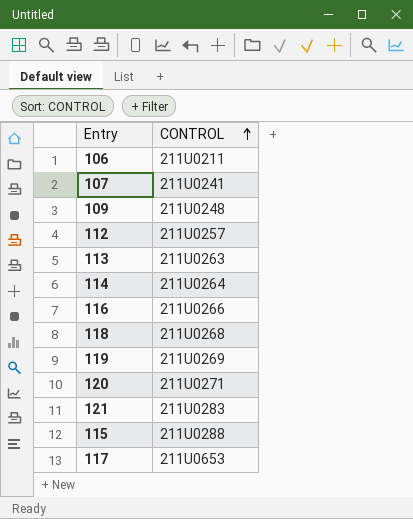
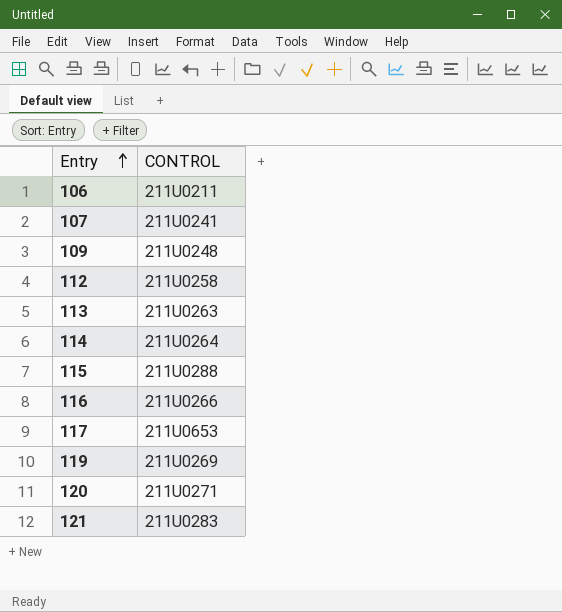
row order: CONTROL ascending -> Entry ascending
row 118: 211U0268 -> none
112 | CONTROL: 211U0257 -> 211U0258

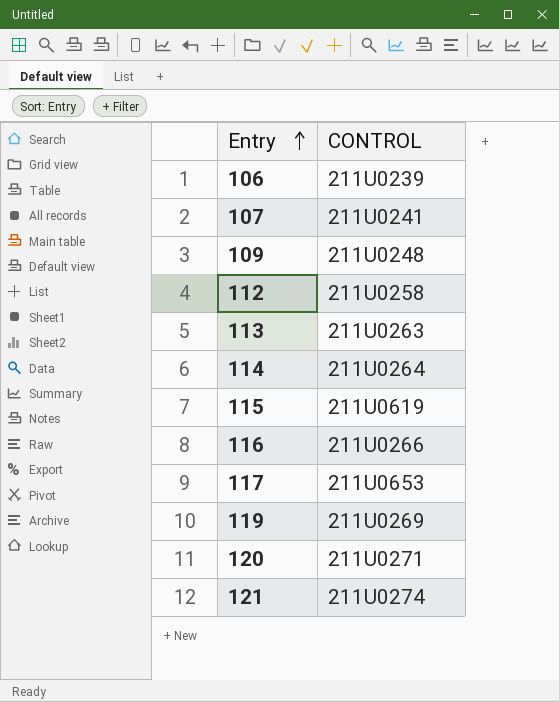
106 | CONTROL: 211U0211 -> 211U0239
115 | CONTROL: 211U0288 -> 211U0619
121 | CONTROL: 211U0283 -> 211U0274

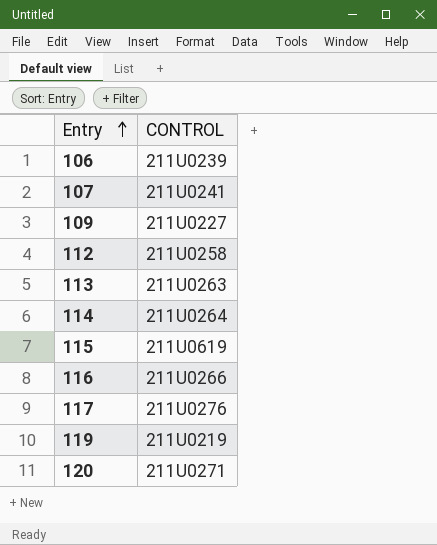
row 121: 211U0274 -> none
109 | CONTROL: 211U0248 -> 211U0227
117 | CONTROL: 211U0653 -> 211U0276
119 | CONTROL: 211U0269 -> 211U0219

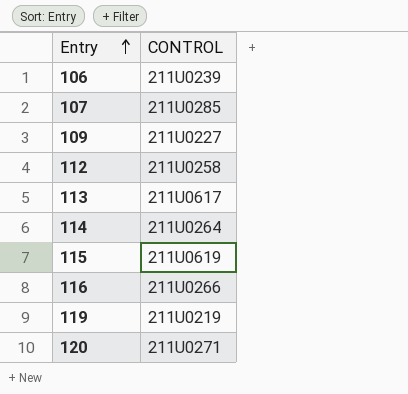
row 117: 211U0276 -> none
107 | CONTROL: 211U0241 -> 211U0285
113 | CONTROL: 211U0263 -> 211U0617

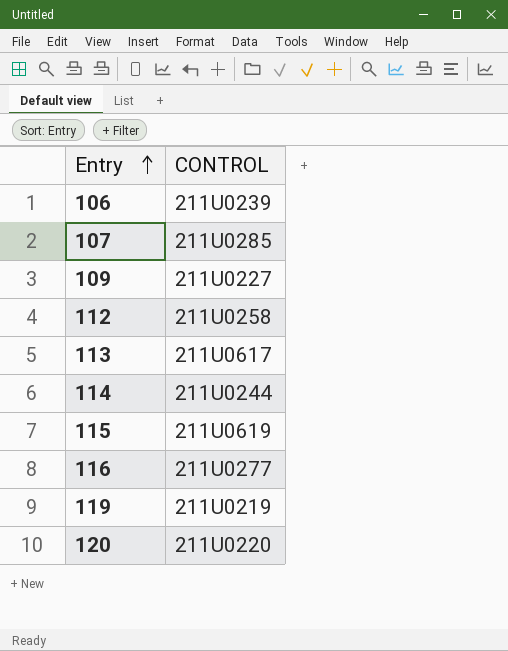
114 | CONTROL: 211U0264 -> 211U0244
116 | CONTROL: 211U0266 -> 211U0277
120 | CONTROL: 211U0271 -> 211U0220

